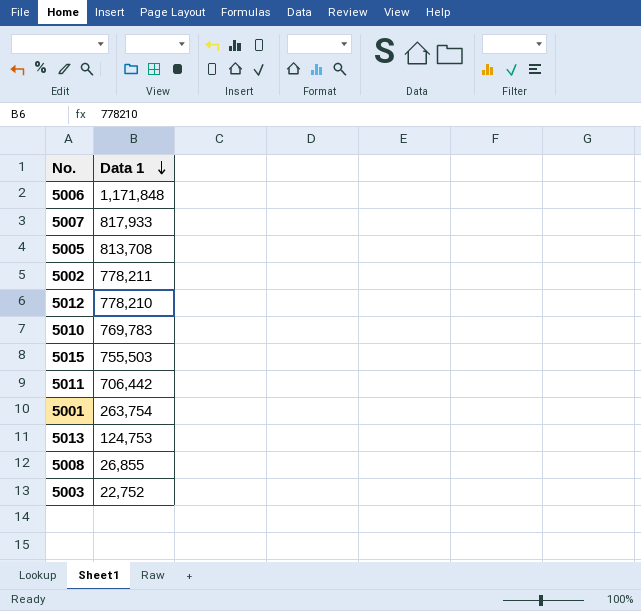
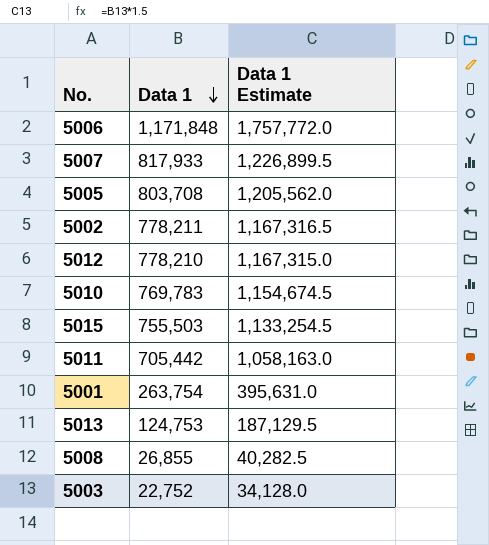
column Data 1 Estimate | formula: none -> [Data 1] * 1.5
5005 | Data 1: 813,708 -> 803,708
5011 | Data 1: 706,442 -> 705,442

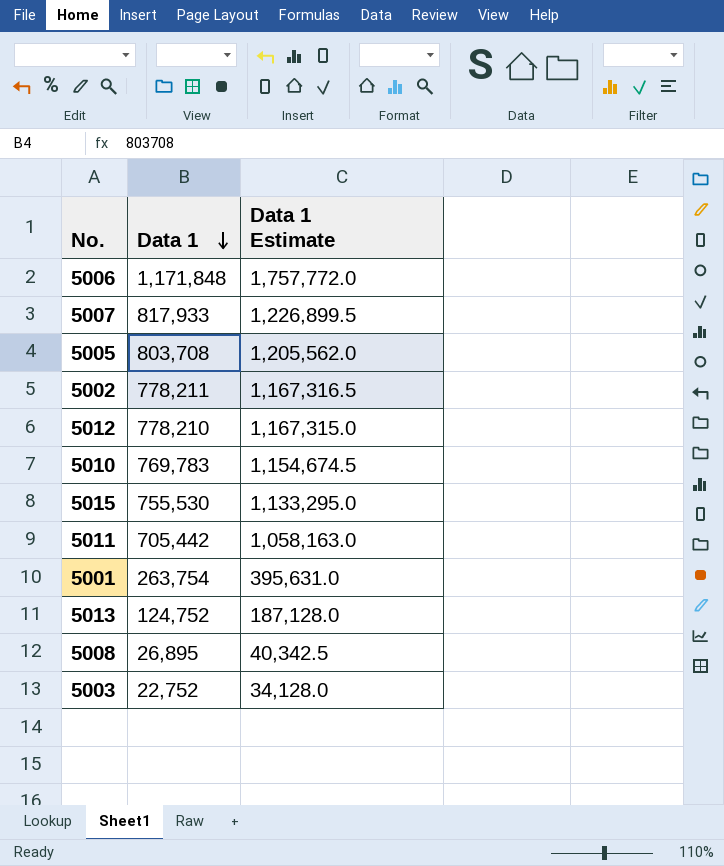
5015 | Data 1: 755,503 -> 755,530
5015 | Data 1 Estimate: 1,133,254.5 -> 1,133,295.0
5013 | Data 1: 124,753 -> 124,752
5013 | Data 1 Estimate: 187,129.5 -> 187,128.0
5008 | Data 1: 26,855 -> 26,895
5008 | Data 1 Estimate: 40,282.5 -> 40,342.5

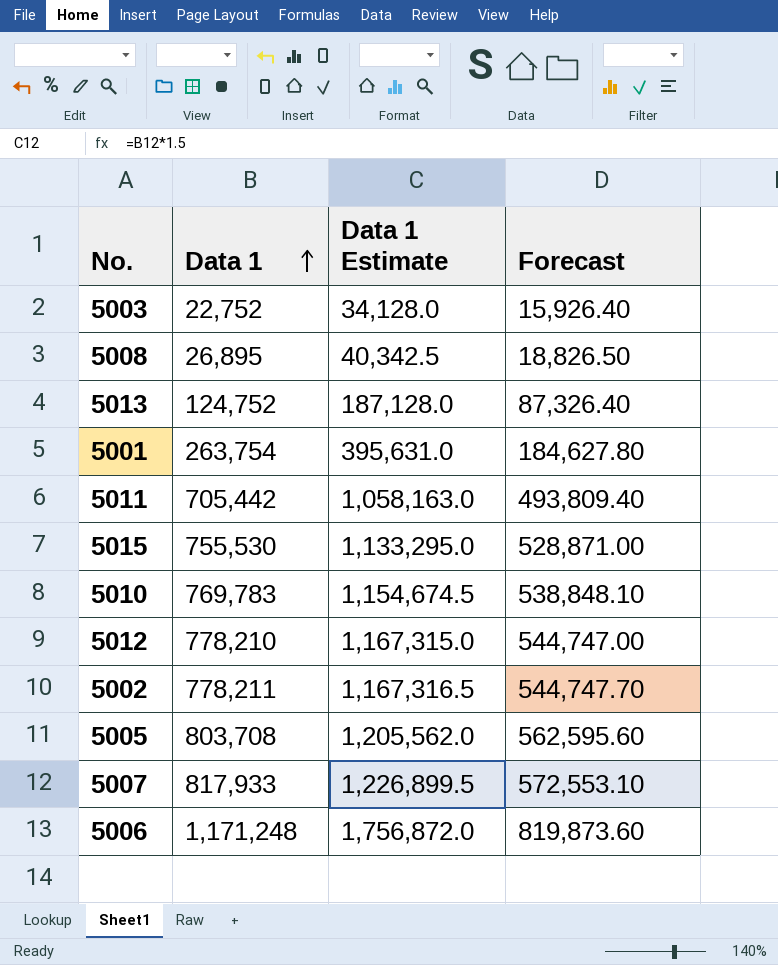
row order: Data 1 descending -> Data 1 ascending
column Forecast | formula: none -> [Data 1] * 0.7
5006 | Data 1: 1,171,848 -> 1,171,248
5006 | Data 1 Estimate: 1,757,772.0 -> 1,756,872.0

